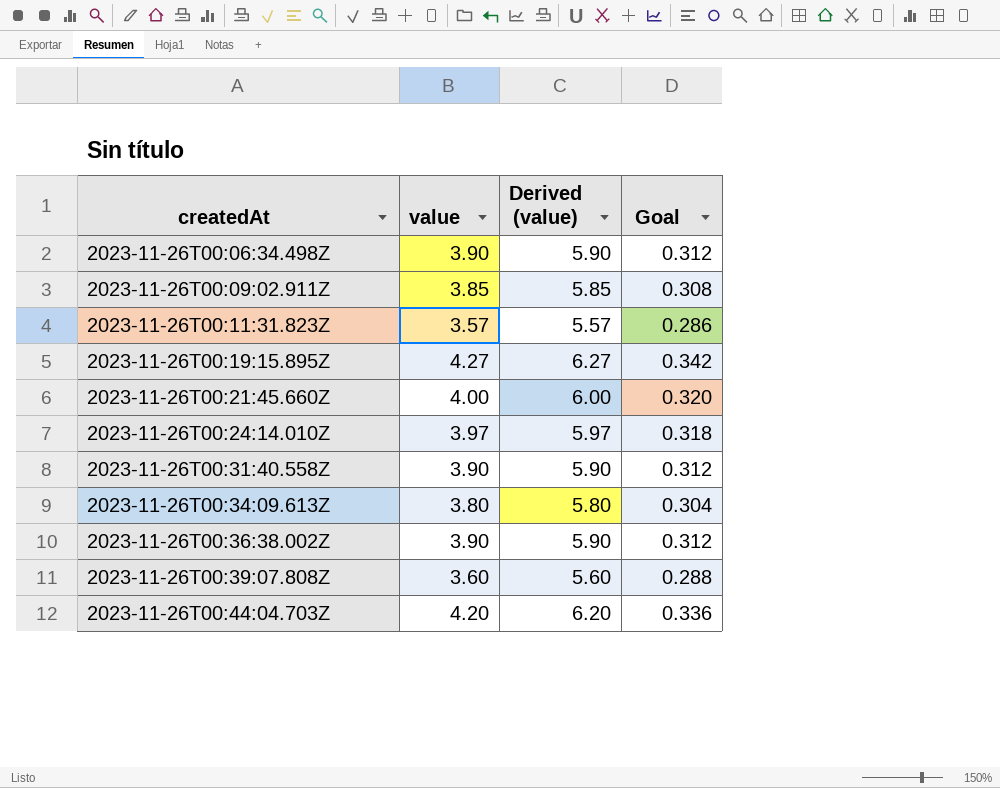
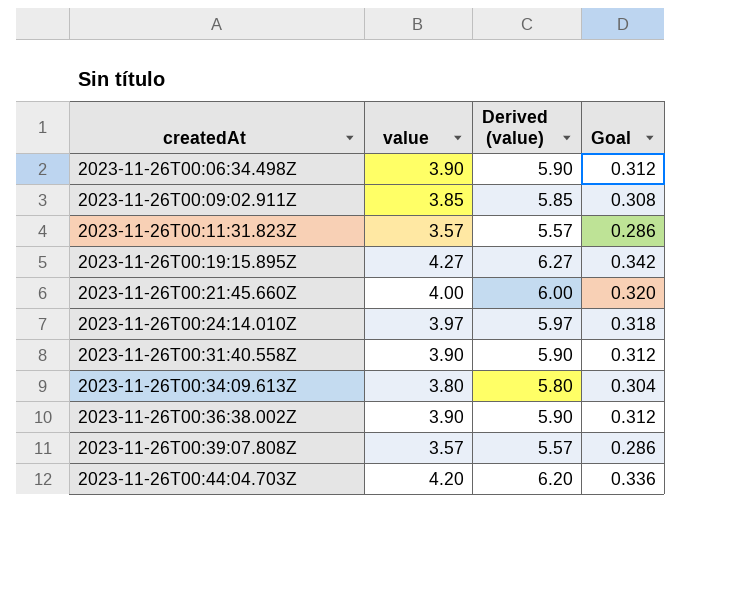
2023-11-26T00:39:07.808Z | value: 3.60 -> 3.57
2023-11-26T00:39:07.808Z | Derived (value): 5.60 -> 5.57
2023-11-26T00:39:07.808Z | Goal: 0.288 -> 0.286

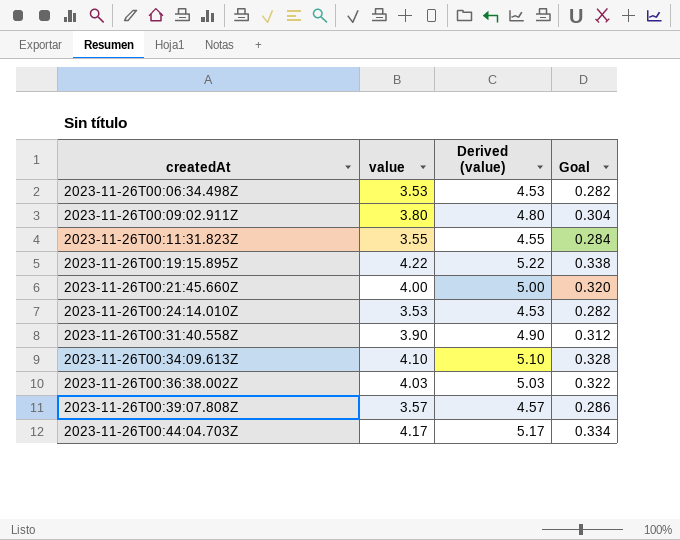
column Derived (value) | formula: [value] + 2 -> [value] + 1
2023-11-26T00:06:34.498Z | value: 3.90 -> 3.53
2023-11-26T00:06:34.498Z | Goal: 0.312 -> 0.282
2023-11-26T00:09:02.911Z | value: 3.85 -> 3.80
2023-11-26T00:09:02.911Z | Goal: 0.308 -> 0.304
2023-11-26T00:11:31.823Z | value: 3.57 -> 3.55
2023-11-26T00:11:31.823Z | Goal: 0.286 -> 0.284
2023-11-26T00:19:15.895Z | value: 4.27 -> 4.22
2023-11-26T00:19:15.895Z | Goal: 0.342 -> 0.338
2023-11-26T00:24:14.010Z | value: 3.97 -> 3.53
2023-11-26T00:24:14.010Z | Goal: 0.318 -> 0.282
2023-11-26T00:34:09.613Z | value: 3.80 -> 4.10
2023-11-26T00:34:09.613Z | Goal: 0.304 -> 0.328
2023-11-26T00:36:38.002Z | value: 3.90 -> 4.03
2023-11-26T00:36:38.002Z | Goal: 0.312 -> 0.322
2023-11-26T00:44:04.703Z | value: 4.20 -> 4.17
2023-11-26T00:44:04.703Z | Goal: 0.336 -> 0.334

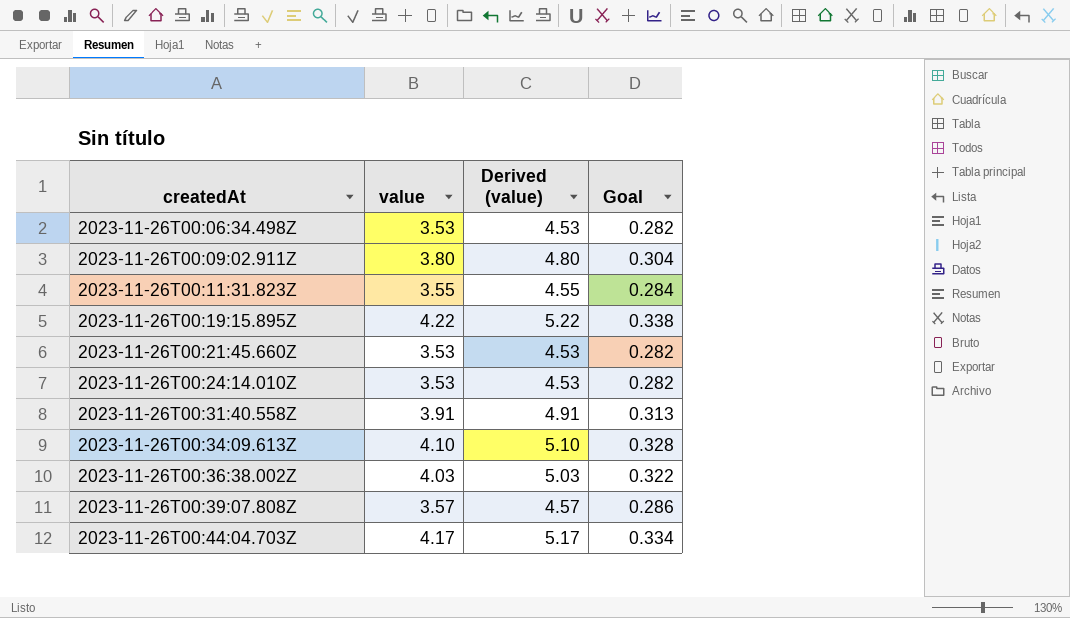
2023-11-26T00:21:45.660Z | value: 4.00 -> 3.53
2023-11-26T00:21:45.660Z | Derived (value): 5.00 -> 4.53
2023-11-26T00:21:45.660Z | Goal: 0.320 -> 0.282
2023-11-26T00:31:40.558Z | value: 3.90 -> 3.91
2023-11-26T00:31:40.558Z | Derived (value): 4.90 -> 4.91
2023-11-26T00:31:40.558Z | Goal: 0.312 -> 0.313

